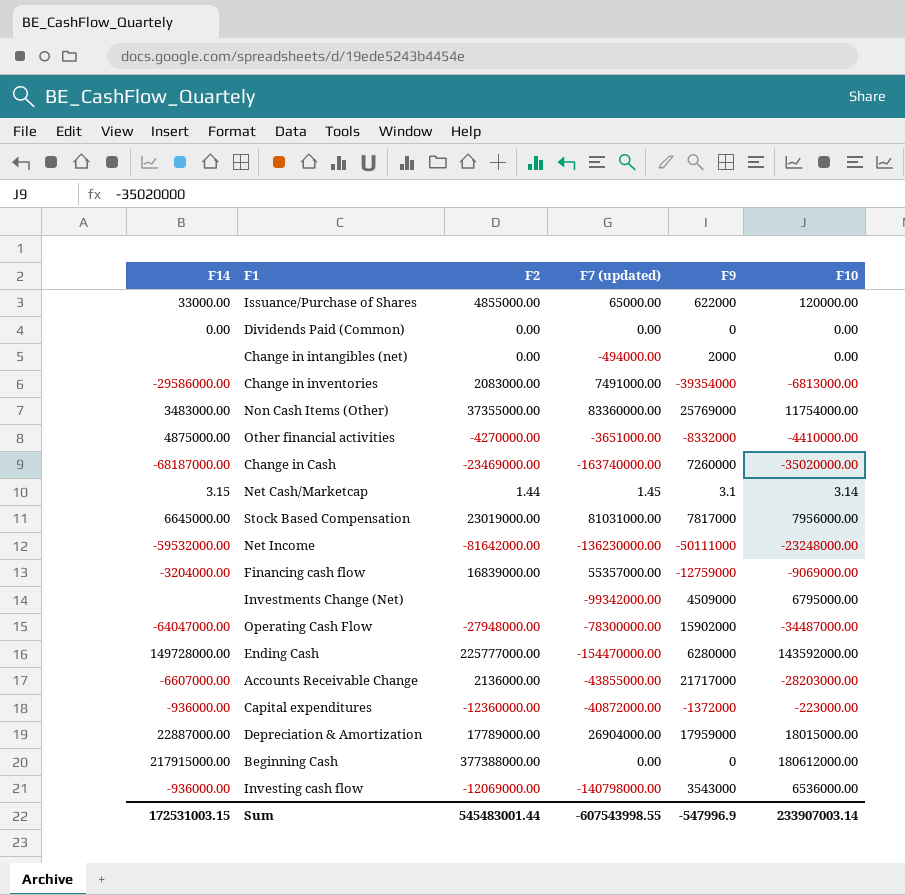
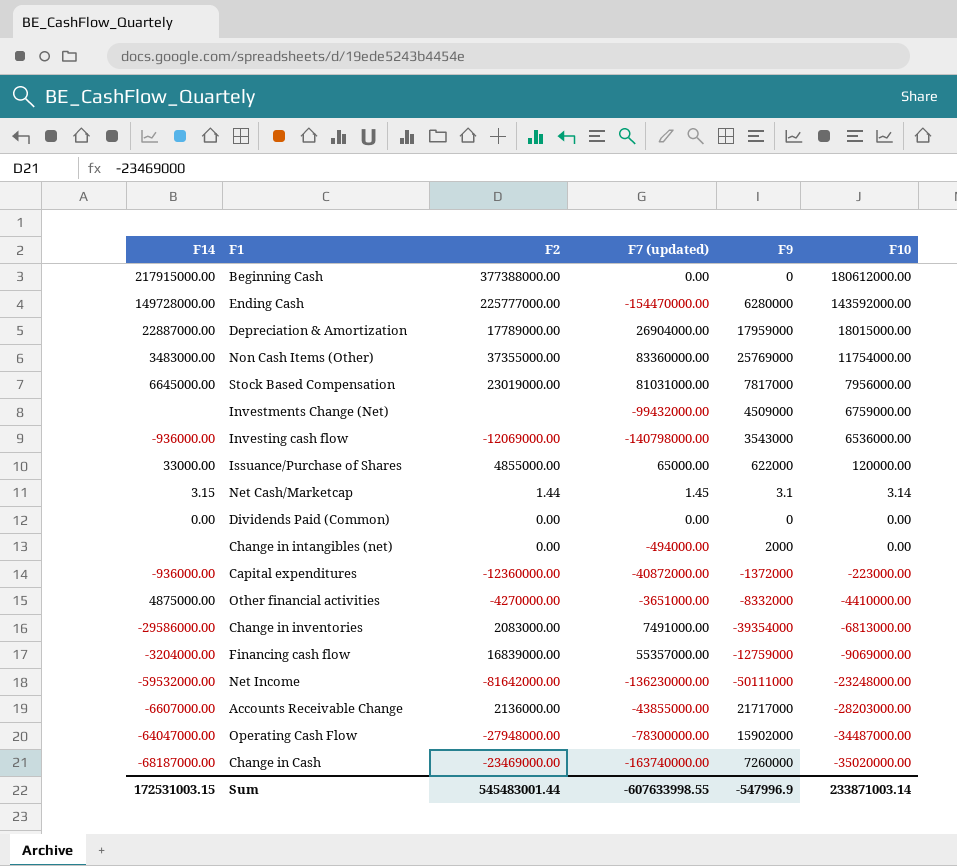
row order: none -> F10 descending
Investments Change (Net) | F7 (updated): -99342000.00 -> -99432000.00
Investments Change (Net) | F10: 6795000.00 -> 6759000.00
Sum | F7 (updated): -607543998.55 -> -607633998.55
Sum | F10: 233907003.14 -> 233871003.14

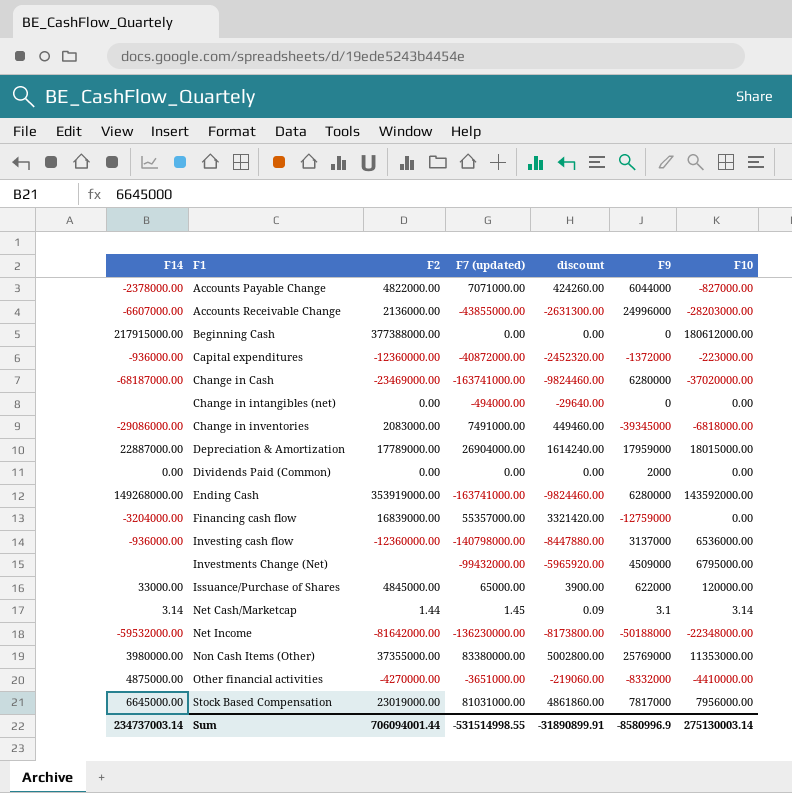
row order: F10 descending -> F1 ascending
column discount | formula: none -> [F7 (updated)] * 0.06
row Operating Cash Flow: -64047000.00 | -27948000.00 | -78300000.00 | 15902000 | -34487000.00 -> none
row Accounts Payable Change: none -> -2378000.00 | 4822000.00 | 7071000.00 | 424260.00 | 6044000 | -827000.00
Accounts Receivable Change | F9: 21717000 -> 24996000
Change in Cash | F7 (updated): -163740000.00 -> -163741000.00
Change in Cash | F9: 7260000 -> 6280000
Change in Cash | F10: -35020000.00 -> -37020000.00
Change in intangibles (net) | F9: 2000 -> 0
Change in inventories | F14: -29586000.00 -> -29086000.00
Change in inventories | F9: -39354000 -> -39345000
Change in inventories | F10: -6813000.00 -> -6818000.00
Dividends Paid (Common) | F9: 0 -> 2000
Ending Cash | F14: 149728000.00 -> 149268000.00
Ending Cash | F2: 225777000.00 -> 353919000.00
Ending Cash | F7 (updated): -154470000.00 -> -163741000.00
Financing cash flow | F10: -9069000.00 -> 0.00
Investing cash flow | F2: -12069000.00 -> -12360000.00
Investing cash flow | F9: 3543000 -> 3137000
Investments Change (Net) | F10: 6759000.00 -> 6795000.00
Issuance/Purchase of Shares | F2: 4855000.00 -> 4845000.00
Net Cash/Marketcap | F14: 3.15 -> 3.14
Net Income | F9: -50111000 -> -50188000
Net Income | F10: -23248000.00 -> -22348000.00
Non Cash Items (Other) | F14: 3483000.00 -> 3980000.00
Non Cash Items (Other) | F7 (updated): 83360000.00 -> 83380000.00
Non Cash Items (Other) | F10: 11754000.00 -> 11353000.00
Sum | F14: 172531003.15 -> 234737003.14
Sum | F2: 545483001.44 -> 706094001.44
Sum | F7 (updated): -607633998.55 -> -531514998.55
Sum | F9: -547996.9 -> -8580996.9
Sum | F10: 233871003.14 -> 275130003.14

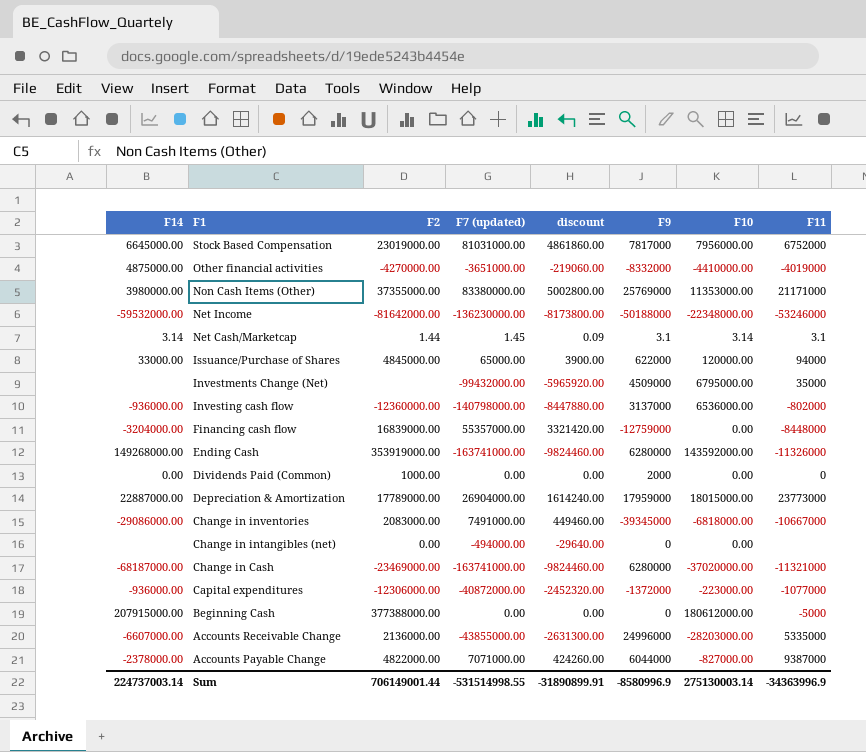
row order: F1 ascending -> F1 descending
column F11 | position: none -> 8
Dividends Paid (Common) | F2: 0.00 -> 1000.00
Capital expenditures | F2: -12360000.00 -> -12306000.00
Beginning Cash | F14: 217915000.00 -> 207915000.00
Sum | F14: 234737003.14 -> 224737003.14
Sum | F2: 706094001.44 -> 706149001.44

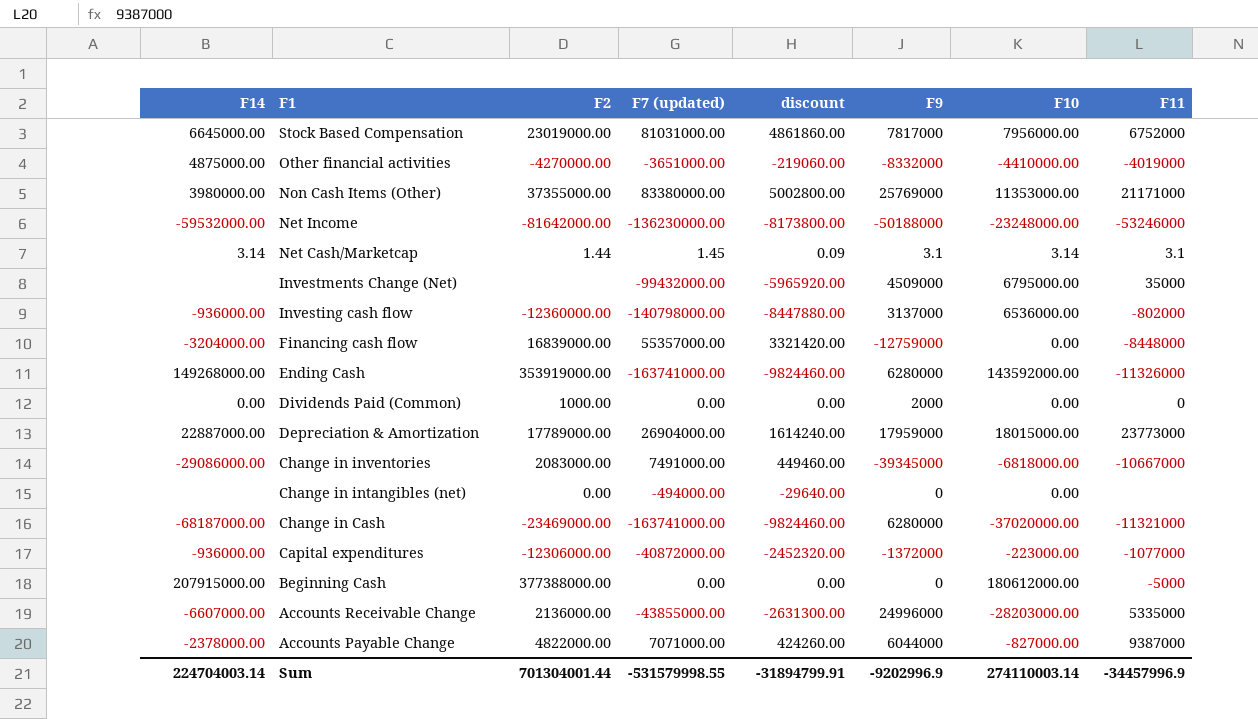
row Issuance/Purchase of Shares: 33000.00 | 4845000.00 | 65000.00 | 3900.00 | 622000 | 120000.00 | 94000 -> none
Net Income | F10: -22348000.00 -> -23248000.00
Sum | F14: 224737003.14 -> 224704003.14
Sum | F2: 706149001.44 -> 701304001.44
Sum | F7 (updated): -531514998.55 -> -531579998.55
Sum | discount: -31890899.91 -> -31894799.91
Sum | F9: -8580996.9 -> -9202996.9
Sum | F10: 275130003.14 -> 274110003.14
Sum | F11: -34363996.9 -> -34457996.9

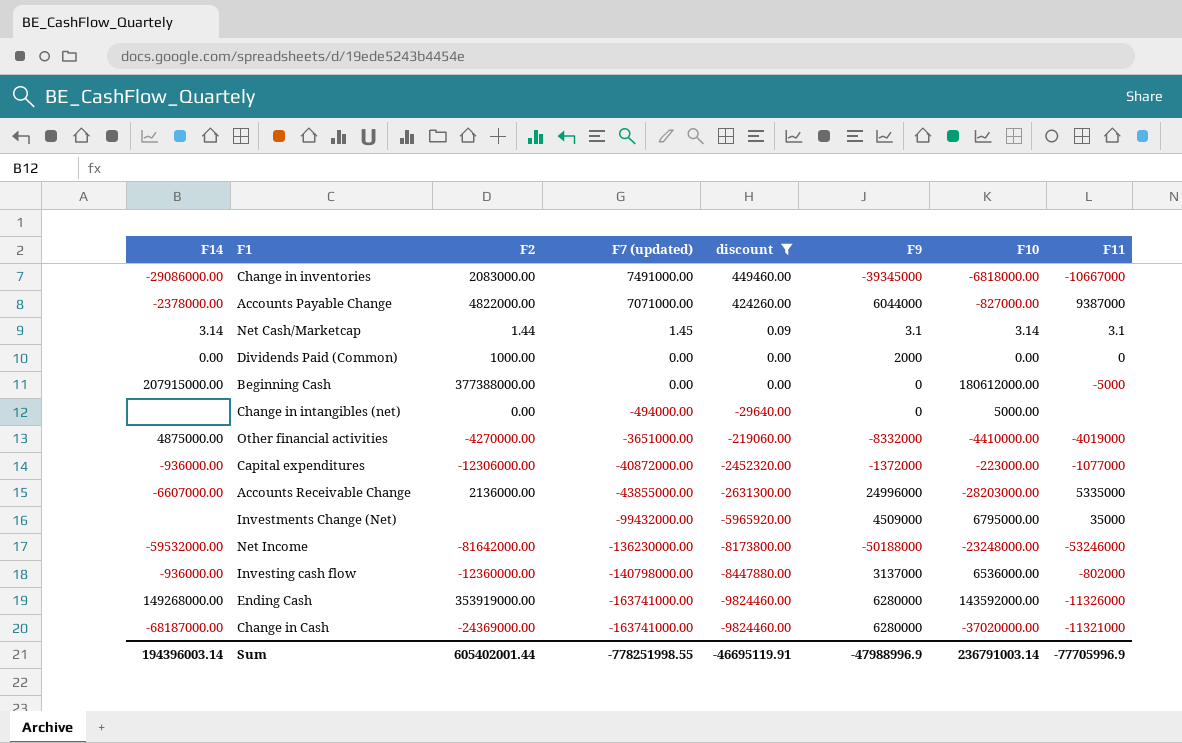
filter: none -> discount <= 449460.00
row order: F1 descending -> F7 (updated) descending
Change in intangibles (net) | F10: 0.00 -> 5000.00
Change in Cash | F2: -23469000.00 -> -24369000.00
Sum | F14: 224704003.14 -> 194396003.14
Sum | F2: 701304001.44 -> 605402001.44
Sum | F7 (updated): -531579998.55 -> -778251998.55
Sum | discount: -31894799.91 -> -46695119.91
Sum | F9: -9202996.9 -> -47988996.9
Sum | F10: 274110003.14 -> 236791003.14
Sum | F11: -34457996.9 -> -77705996.9

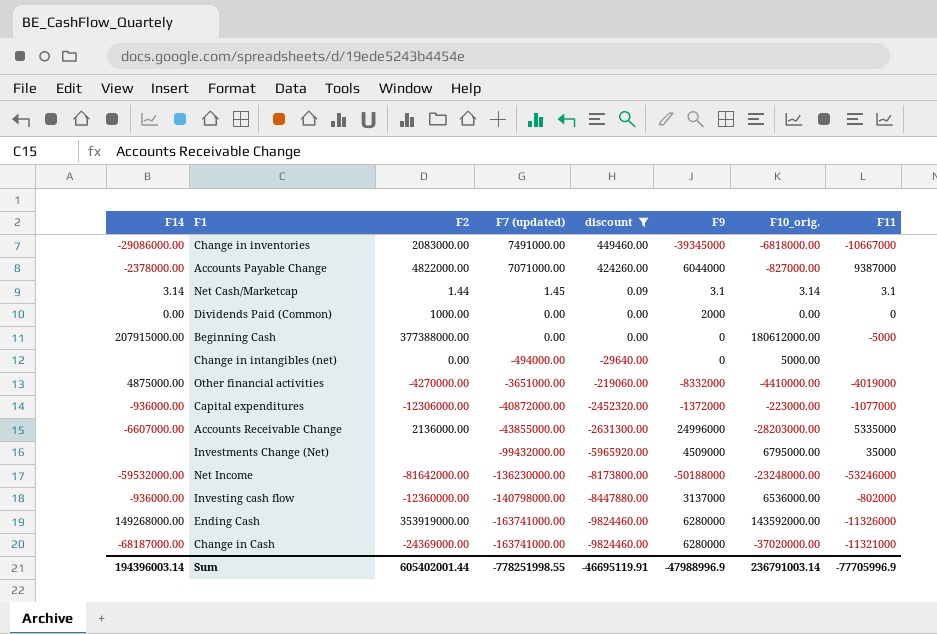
column name: F10 -> F10_orig.

